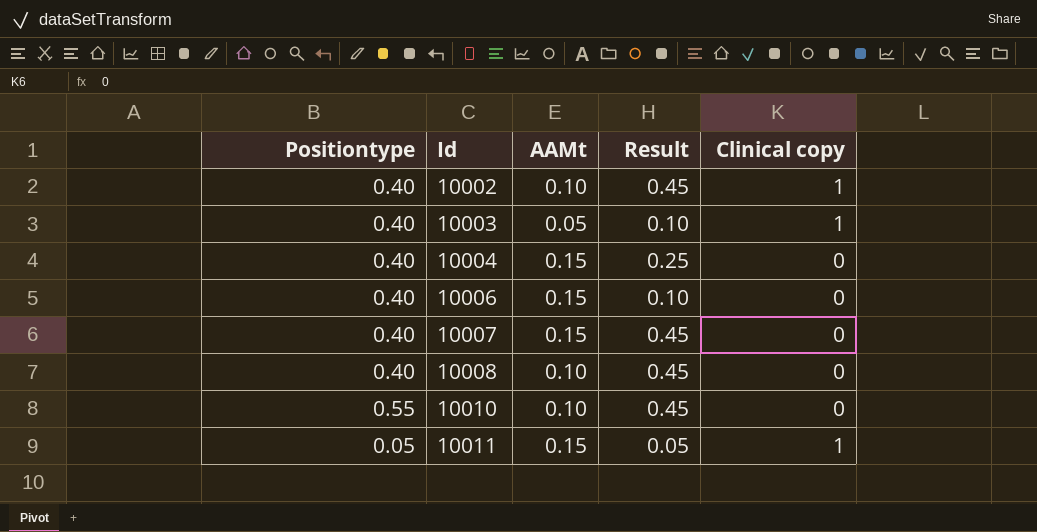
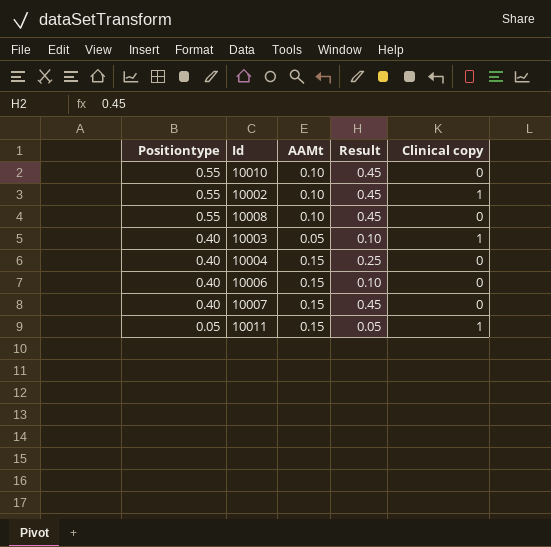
row order: Id ascending -> Positiontype descending
10002 | Positiontype: 0.40 -> 0.55
10008 | Positiontype: 0.40 -> 0.55

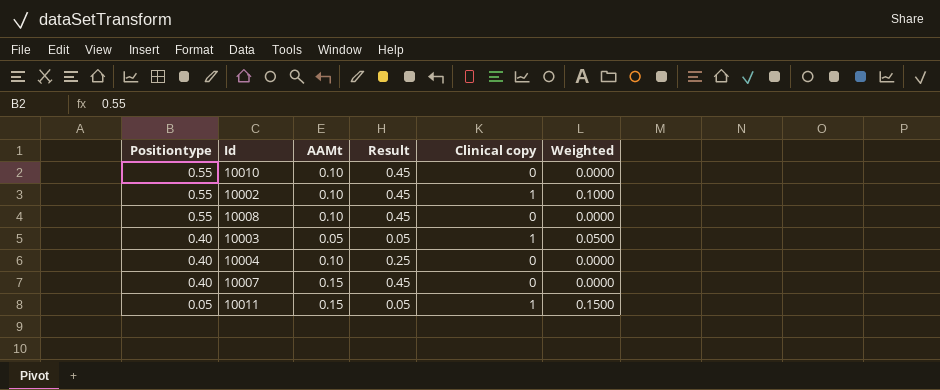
column Weighted | formula: none -> [AAMt] * [Clinical copy]
row 10006: 0.40 | 0.15 | 0.10 | 0 -> none
10003 | Result: 0.10 -> 0.05
10004 | AAMt: 0.15 -> 0.10

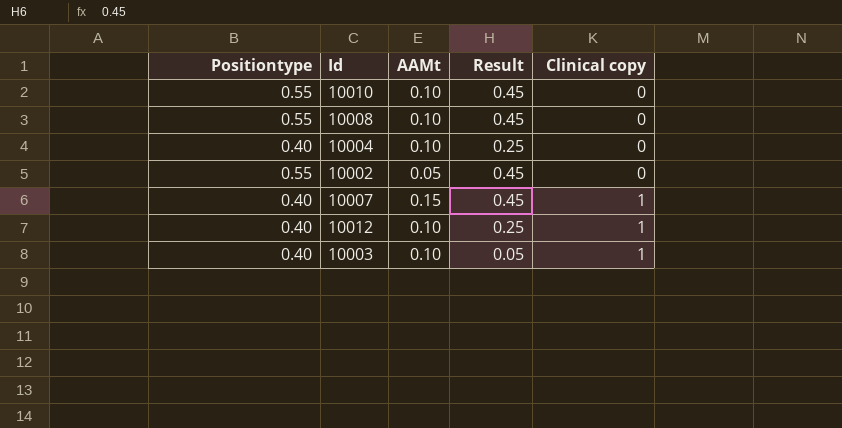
row order: Positiontype descending -> Clinical copy ascending
column Weighted | formula: [AAMt] * [Clinical copy] -> none
row 10011: 0.05 | 0.15 | 0.05 | 1 | 0.1500 -> none
10002 | AAMt: 0.10 -> 0.05
10002 | Clinical copy: 1 -> 0
10007 | Clinical copy: 0 -> 1
row 10012: none -> 0.40 | 0.10 | 0.25 | 1
10003 | AAMt: 0.05 -> 0.10

